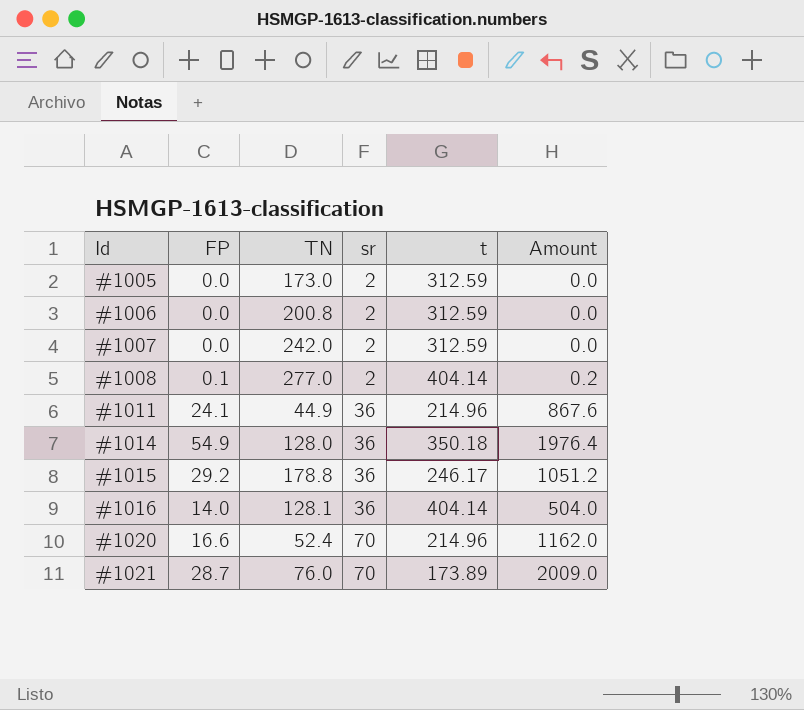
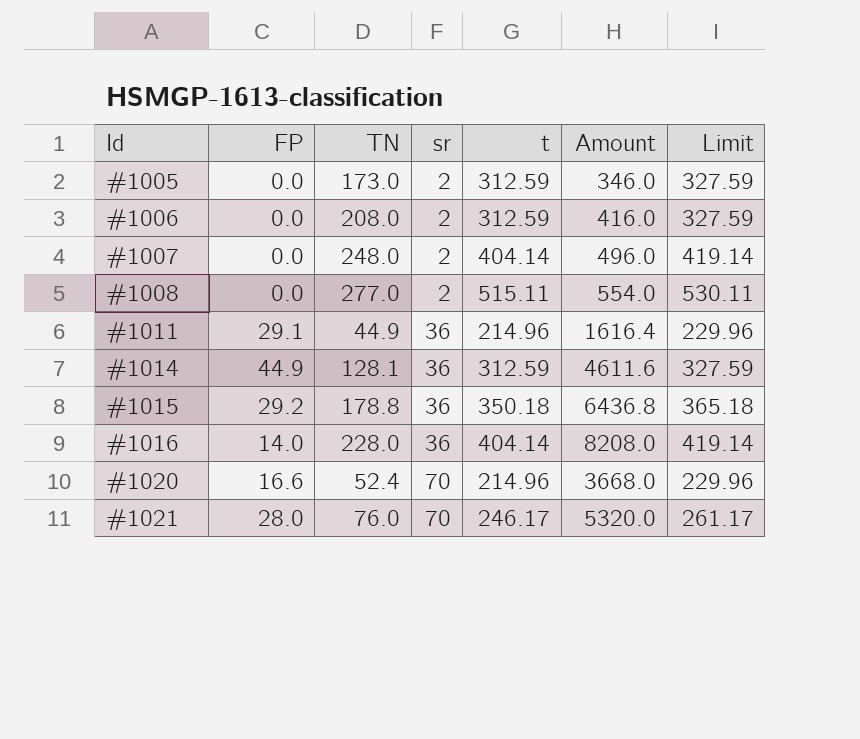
column Amount | formula: [FP] * [sr] -> [TN] * [sr]
column Limit | formula: none -> [t] + 15
#1006 | TN: 200.8 -> 208.0
#1007 | TN: 242.0 -> 248.0
#1007 | t: 312.59 -> 404.14
#1008 | FP: 0.1 -> 0.0
#1008 | t: 404.14 -> 515.11
#1011 | FP: 24.1 -> 29.1
#1014 | FP: 54.9 -> 44.9
#1014 | TN: 128.0 -> 128.1
#1014 | t: 350.18 -> 312.59
#1015 | t: 246.17 -> 350.18
#1016 | TN: 128.1 -> 228.0
#1021 | FP: 28.7 -> 28.0
#1021 | t: 173.89 -> 246.17

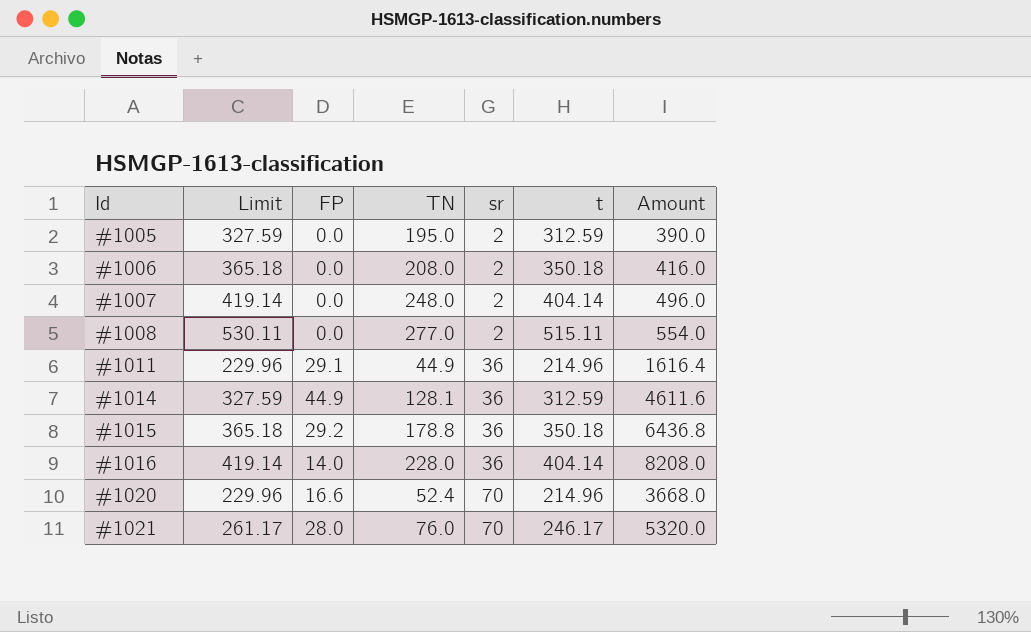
column Limit | position: 7 -> 2
#1005 | TN: 173.0 -> 195.0
#1005 | Amount: 346.0 -> 390.0
#1006 | Limit: 327.59 -> 365.18
#1006 | t: 312.59 -> 350.18

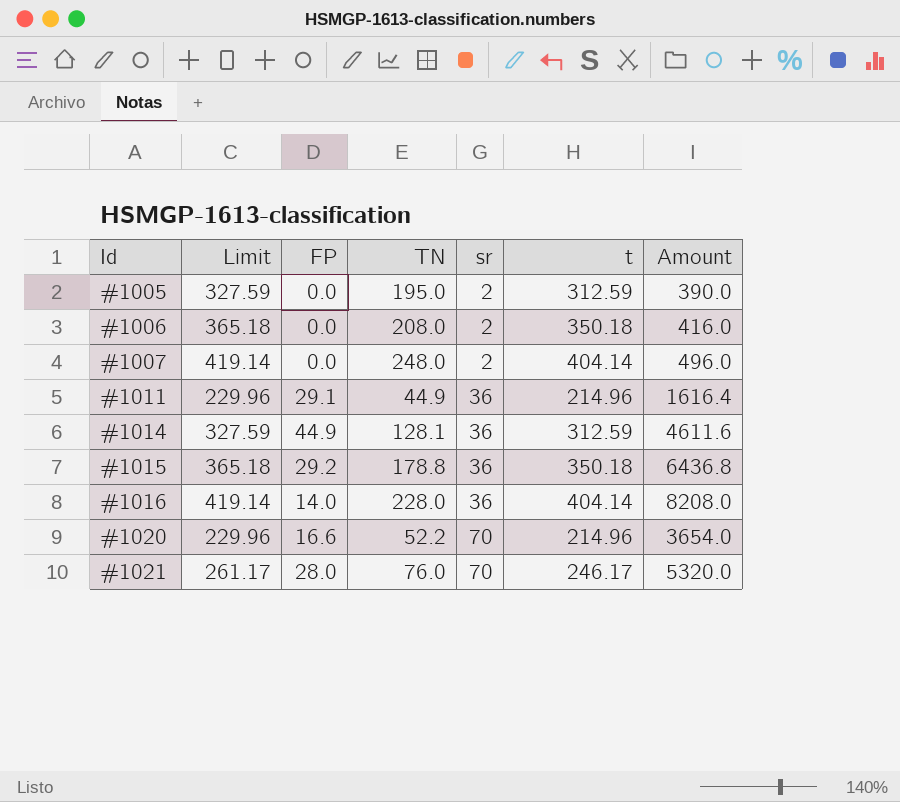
row #1008: 530.11 | 0.0 | 277.0 | 2 | 515.11 | 554.0 -> none
#1020 | TN: 52.4 -> 52.2
#1020 | Amount: 3668.0 -> 3654.0

